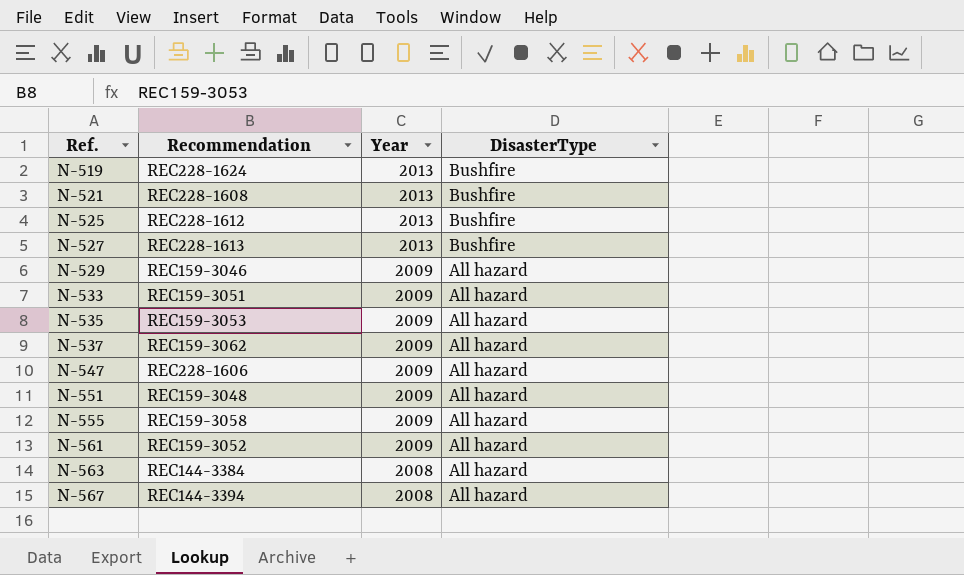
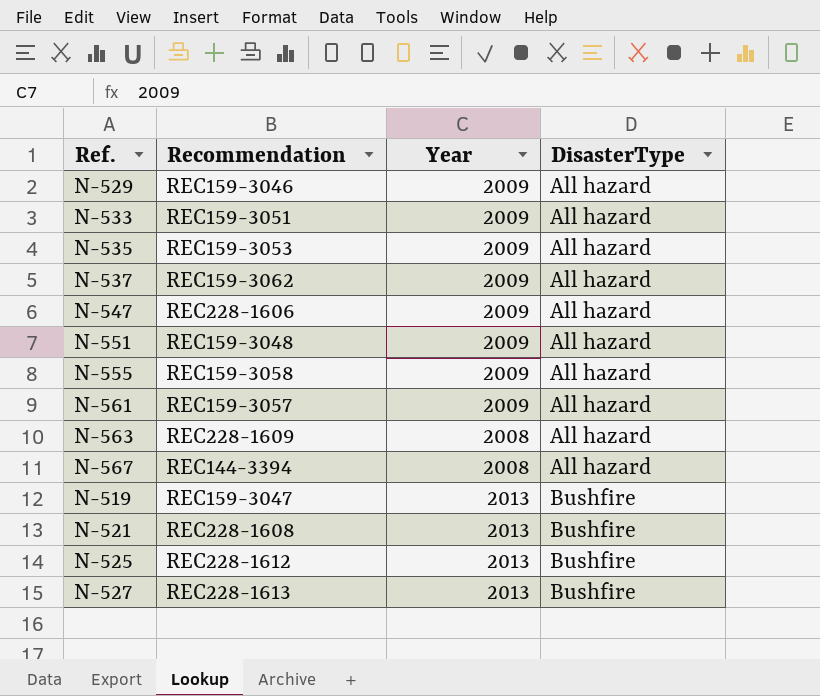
row order: Ref. ascending -> DisasterType ascending
N-561 | Recommendation: REC159-3052 -> REC159-3057
N-563 | Recommendation: REC144-3384 -> REC228-1609
N-519 | Recommendation: REC228-1624 -> REC159-3047

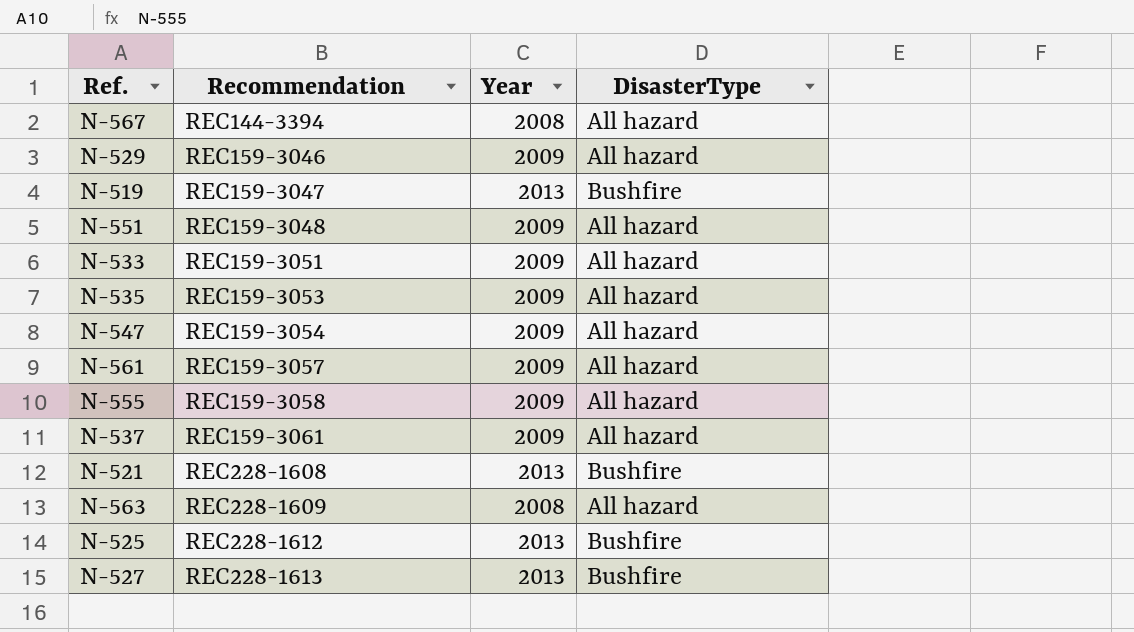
row order: DisasterType ascending -> Recommendation ascending
N-547 | Recommendation: REC228-1606 -> REC159-3054
N-537 | Recommendation: REC159-3062 -> REC159-3061

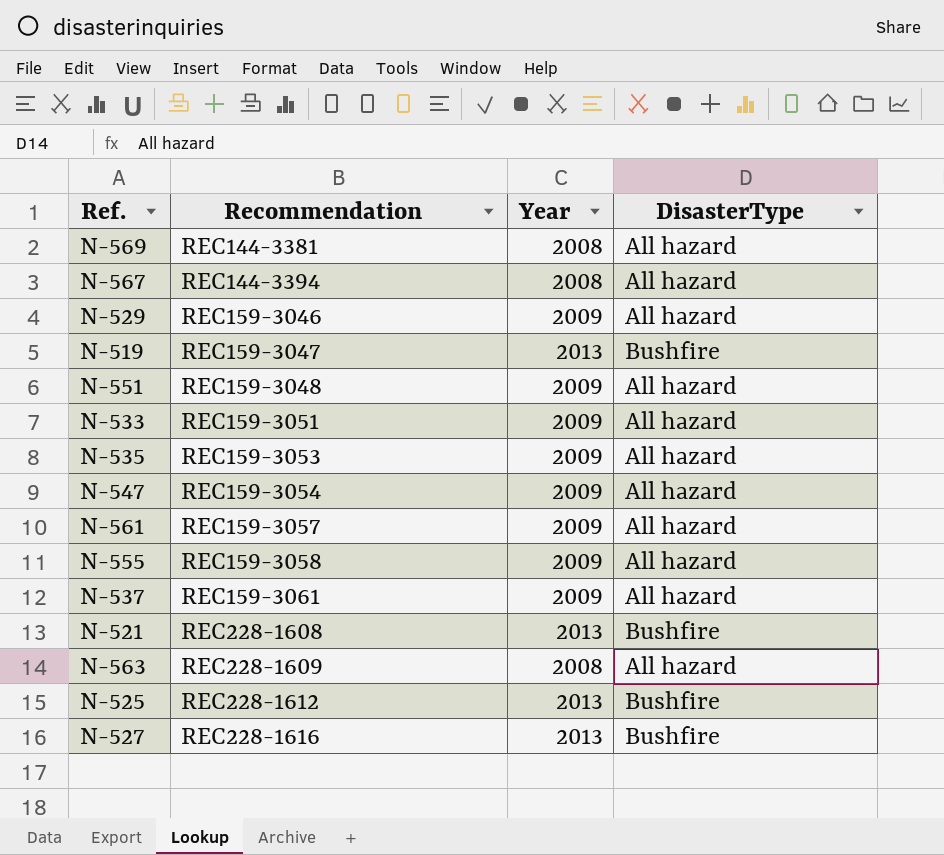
row N-569: none -> REC144-3381 | 2008 | All hazard
N-527 | Recommendation: REC228-1613 -> REC228-1616

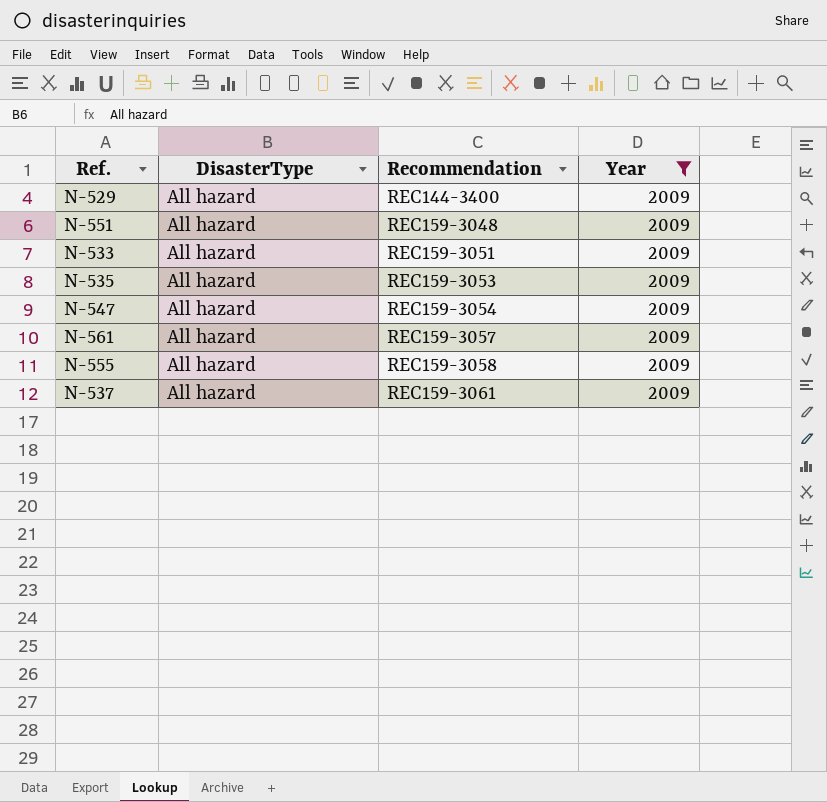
filter: none -> Year = 2009
column DisasterType | position: 4 -> 2
N-529 | Recommendation: REC159-3046 -> REC144-3400

